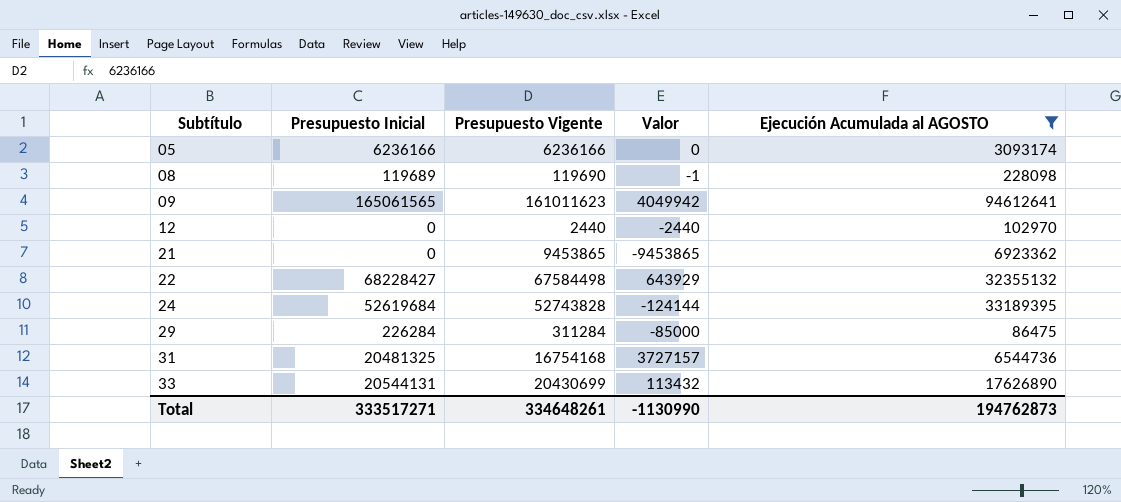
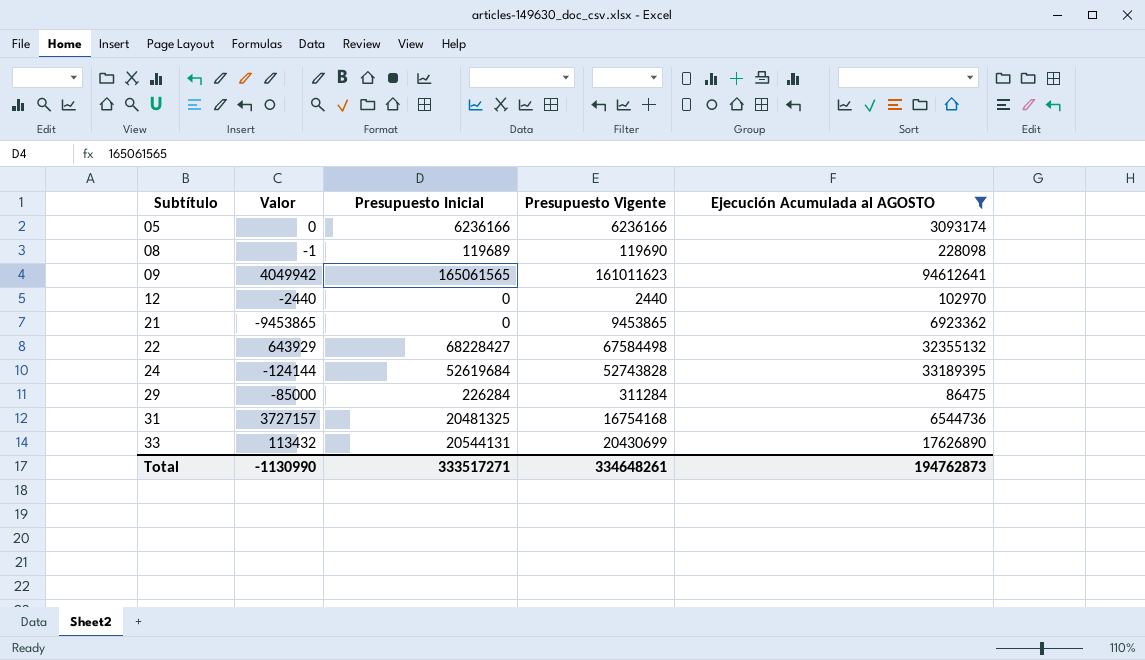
column Valor | position: 4 -> 2

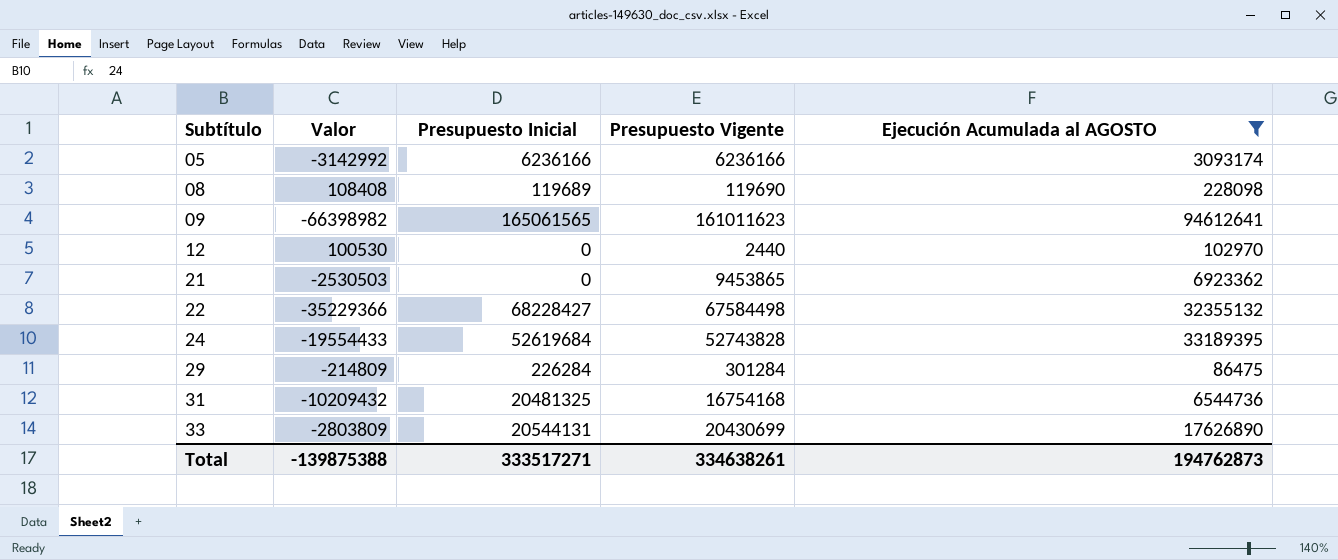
column Valor | formula: [Presupuesto Inicial] - [Presupuesto Vigente] -> [Ejecución Acumulada al AGOSTO] - [Presupuesto Vigente]
29 | Presupuesto Vigente: 311284 -> 301284
Total | Valor: -1130990 -> -139875388
Total | Presupuesto Vigente: 334648261 -> 334638261

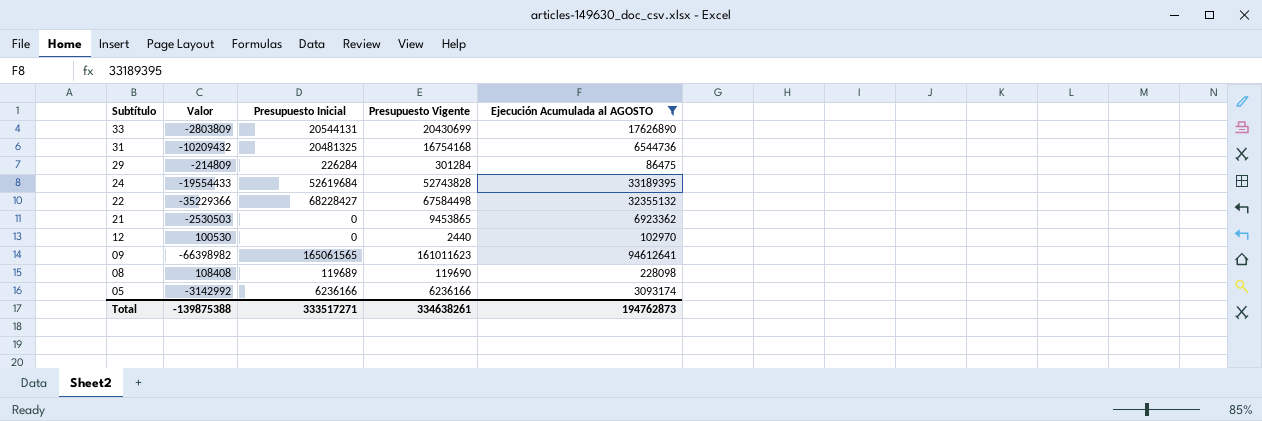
row order: Subtítulo ascending -> Subtítulo descending

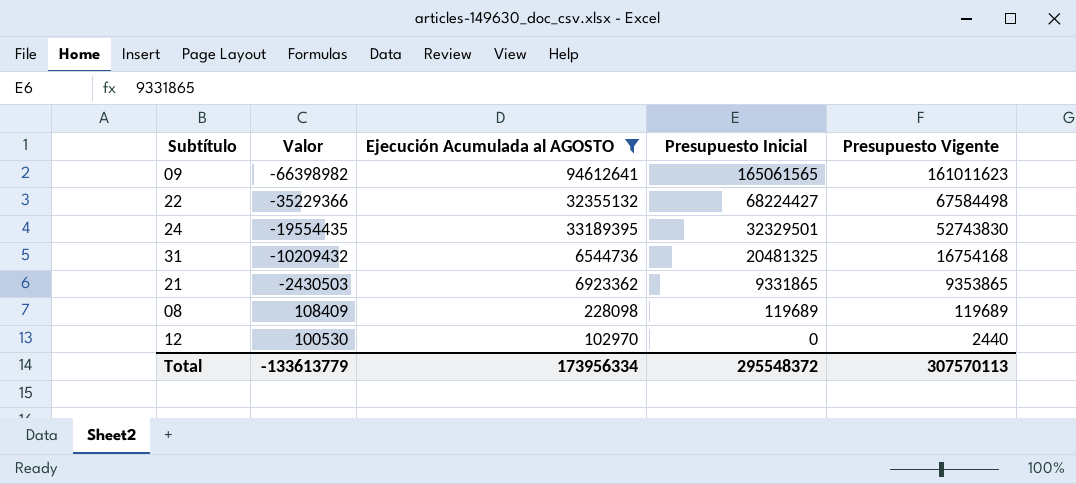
row order: Subtítulo descending -> Presupuesto Inicial descending
column Ejecución Acumulada al AGOSTO | position: 5 -> 3
row 33: -2803809 | 20544131 | 20430699 | 17626890 -> none
row 29: -214809 | 226284 | 301284 | 86475 -> none
row 05: -3142992 | 6236166 | 6236166 | 3093174 -> none
22 | Presupuesto Inicial: 68228427 -> 68224427
24 | Valor: -19554433 -> -19554435
24 | Presupuesto Inicial: 52619684 -> 32329501
24 | Presupuesto Vigente: 52743828 -> 52743830
21 | Valor: -2530503 -> -2430503
21 | Presupuesto Inicial: 0 -> 9331865
21 | Presupuesto Vigente: 9453865 -> 9353865
08 | Valor: 108408 -> 108409
08 | Presupuesto Vigente: 119690 -> 119689
Total | Valor: -139875388 -> -133613779
Total | Ejecución Acumulada al AGOSTO: 194762873 -> 173956334
Total | Presupuesto Inicial: 333517271 -> 295548372
Total | Presupuesto Vigente: 334638261 -> 307570113

